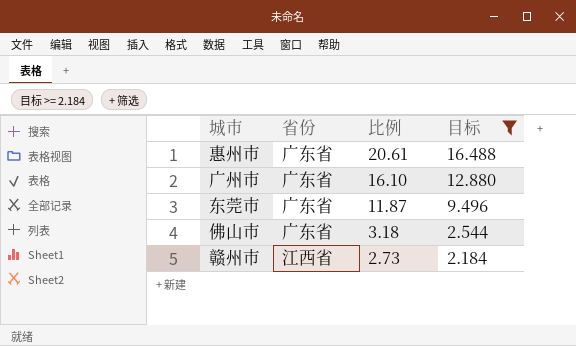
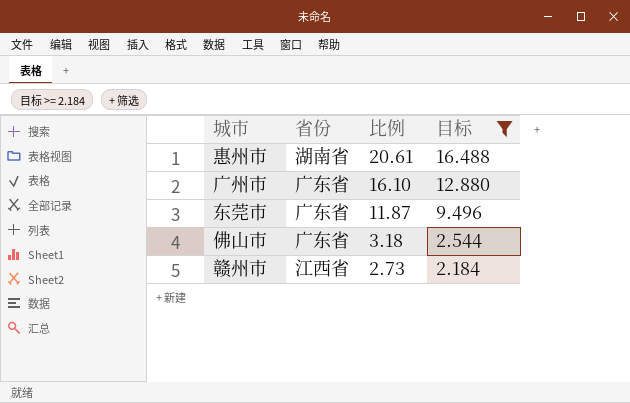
惠州市 | 省份: 广东省 -> 湖南省

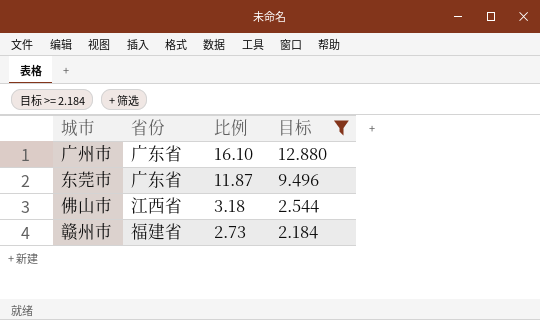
row 惠州市: 湖南省 | 20.61 | 16.488 -> none
佛山市 | 省份: 广东省 -> 江西省
赣州市 | 省份: 江西省 -> 福建省

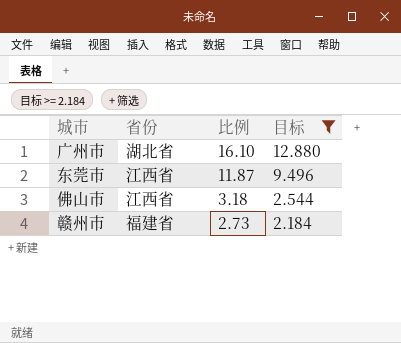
广州市 | 省份: 广东省 -> 湖北省
东莞市 | 省份: 广东省 -> 江西省

